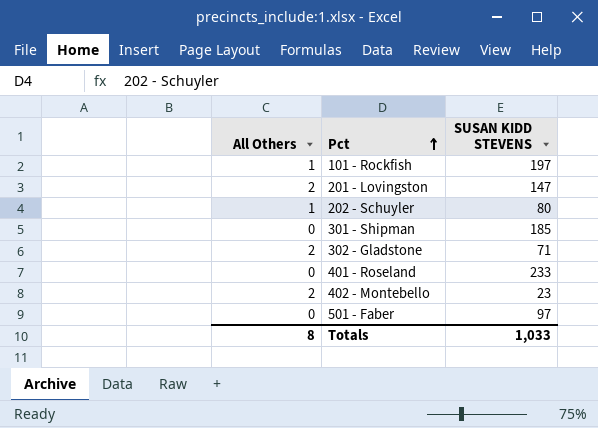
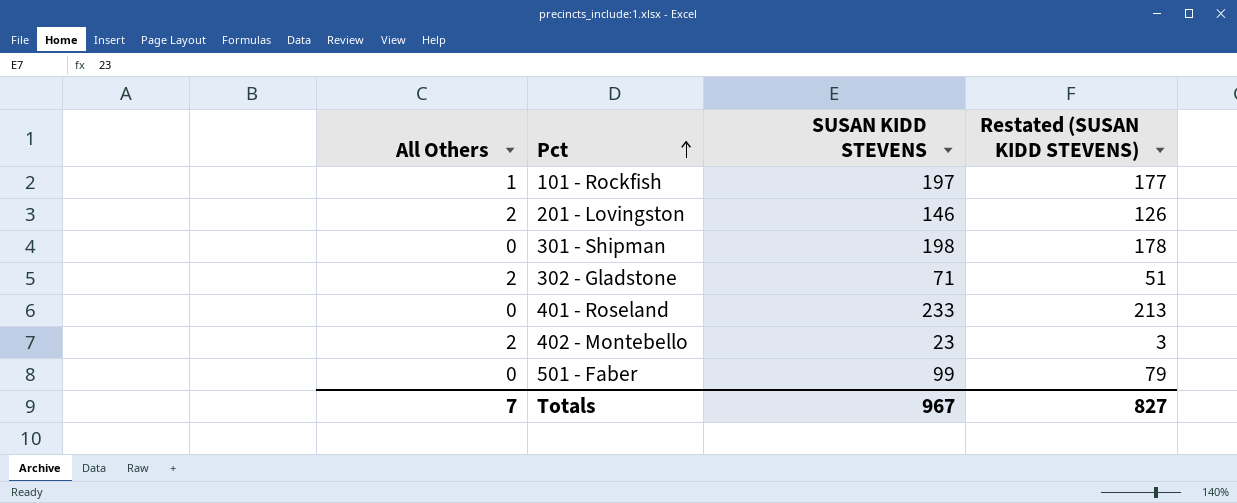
column Restated (SUSAN KIDD STEVENS) | formula: none -> [SUSAN KIDD STEVENS] - 20
row 202 - Schuyler: 1 | 80 -> none
201 - Lovingston | SUSAN KIDD STEVENS: 147 -> 146
301 - Shipman | SUSAN KIDD STEVENS: 185 -> 198
501 - Faber | SUSAN KIDD STEVENS: 97 -> 99
Totals | All Others: 8 -> 7
Totals | SUSAN KIDD STEVENS: 1,033 -> 967

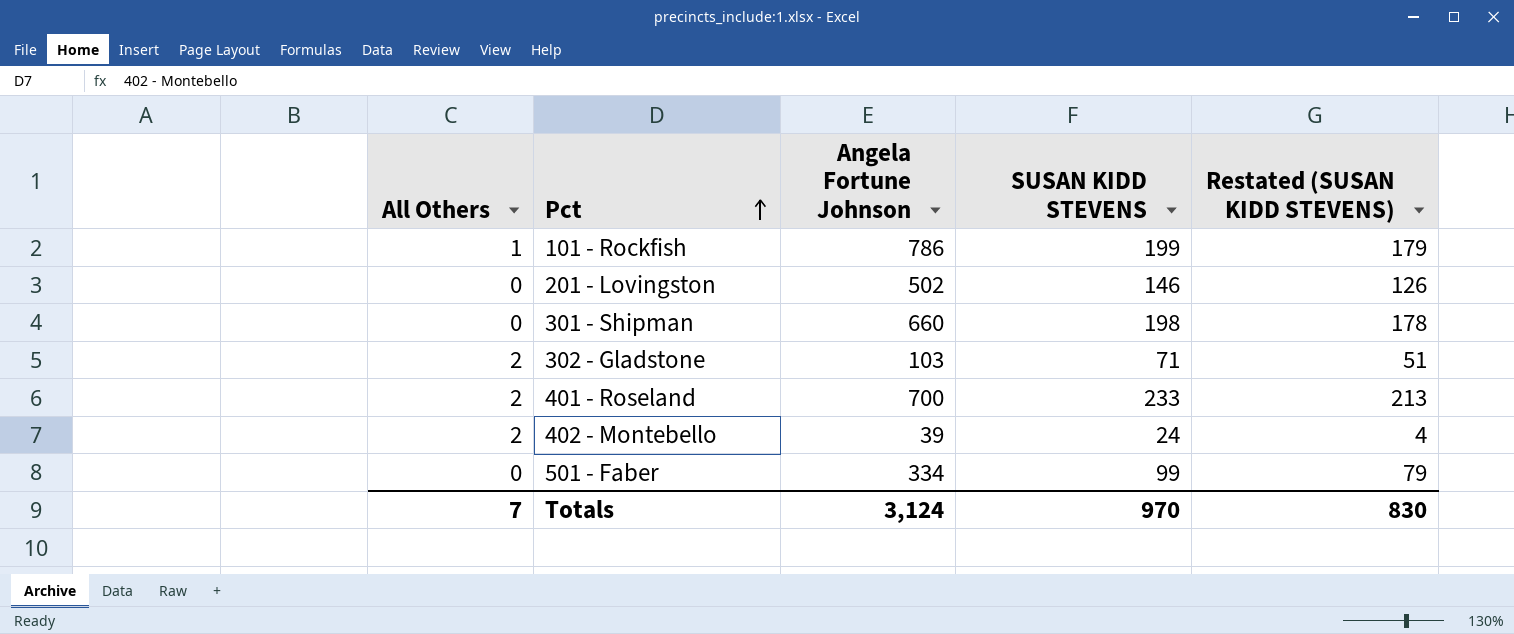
column Angela Fortune Johnson | position: none -> 3
101 - Rockfish | SUSAN KIDD STEVENS: 197 -> 199
101 - Rockfish | Restated (SUSAN KIDD STEVENS): 177 -> 179
201 - Lovingston | All Others: 2 -> 0
401 - Roseland | All Others: 0 -> 2
402 - Montebello | SUSAN KIDD STEVENS: 23 -> 24
402 - Montebello | Restated (SUSAN KIDD STEVENS): 3 -> 4
Totals | SUSAN KIDD STEVENS: 967 -> 970
Totals | Restated (SUSAN KIDD STEVENS): 827 -> 830

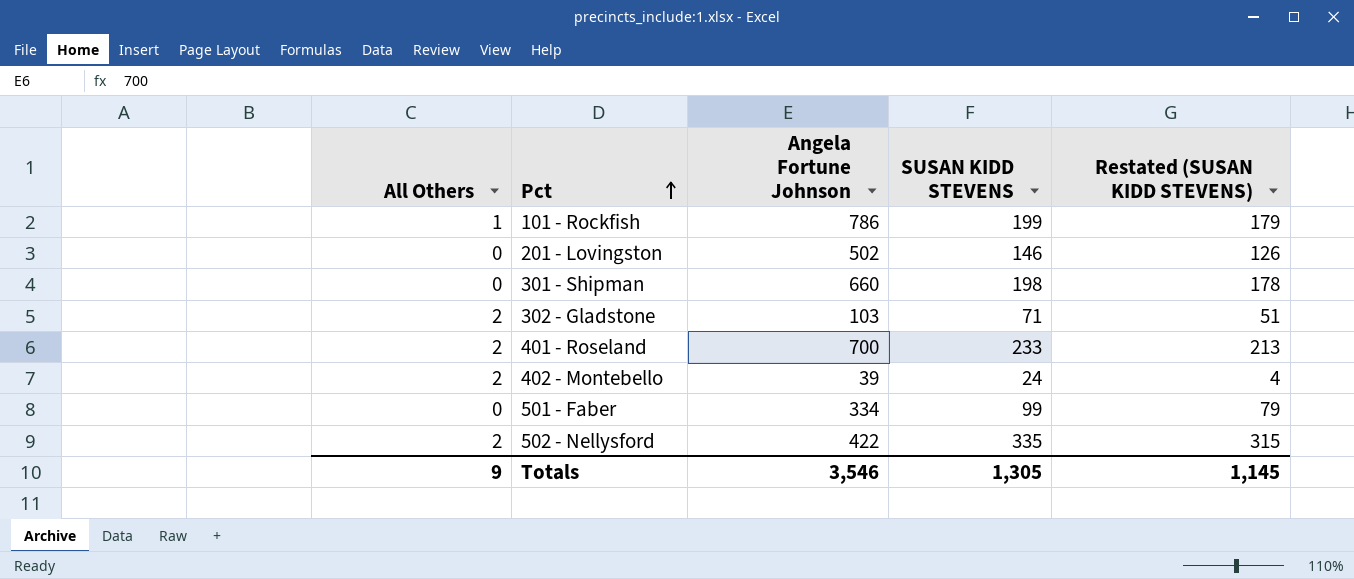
row 502 - Nellysford: none -> 2 | 422 | 335 | 315
Totals | All Others: 7 -> 9
Totals | Angela Fortune Johnson: 3,124 -> 3,546
Totals | SUSAN KIDD STEVENS: 970 -> 1,305
Totals | Restated (SUSAN KIDD STEVENS): 830 -> 1,145

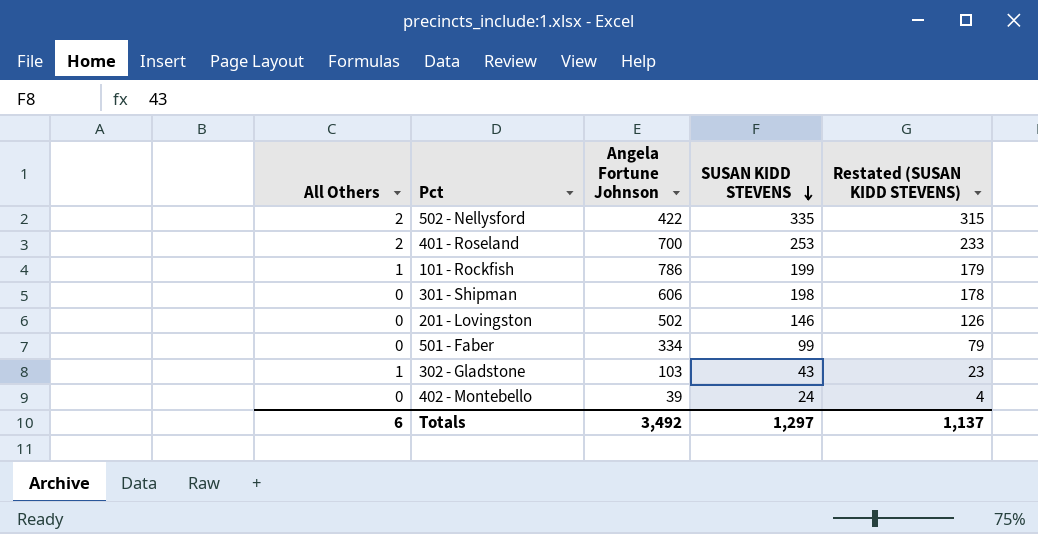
row order: Pct ascending -> SUSAN KIDD STEVENS descending
401 - Roseland | SUSAN KIDD STEVENS: 233 -> 253
401 - Roseland | Restated (SUSAN KIDD STEVENS): 213 -> 233
301 - Shipman | Angela Fortune Johnson: 660 -> 606
302 - Gladstone | All Others: 2 -> 1
302 - Gladstone | SUSAN KIDD STEVENS: 71 -> 43
302 - Gladstone | Restated (SUSAN KIDD STEVENS): 51 -> 23
402 - Montebello | All Others: 2 -> 0
Totals | All Others: 9 -> 6
Totals | Angela Fortune Johnson: 3,546 -> 3,492
Totals | SUSAN KIDD STEVENS: 1,305 -> 1,297
Totals | Restated (SUSAN KIDD STEVENS): 1,145 -> 1,137

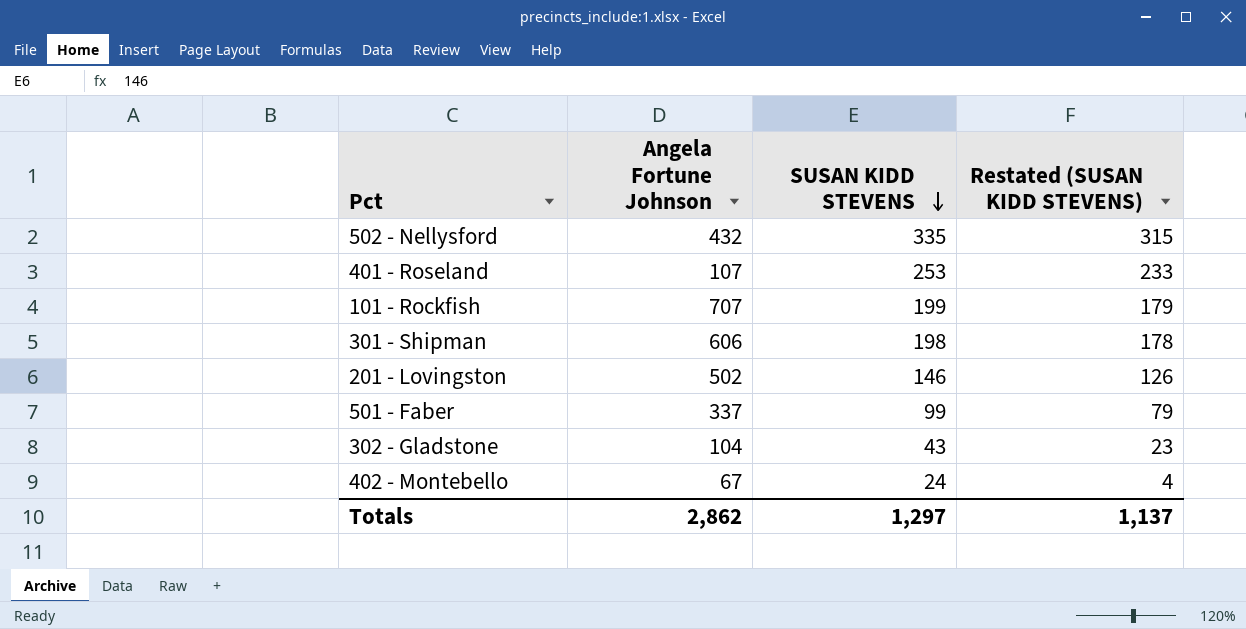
column All Others | position: 1 -> none
502 - Nellysford | Angela Fortune Johnson: 422 -> 432
401 - Roseland | Angela Fortune Johnson: 700 -> 107
101 - Rockfish | Angela Fortune Johnson: 786 -> 707
501 - Faber | Angela Fortune Johnson: 334 -> 337
302 - Gladstone | Angela Fortune Johnson: 103 -> 104
402 - Montebello | Angela Fortune Johnson: 39 -> 67
Totals | Angela Fortune Johnson: 3,492 -> 2,862

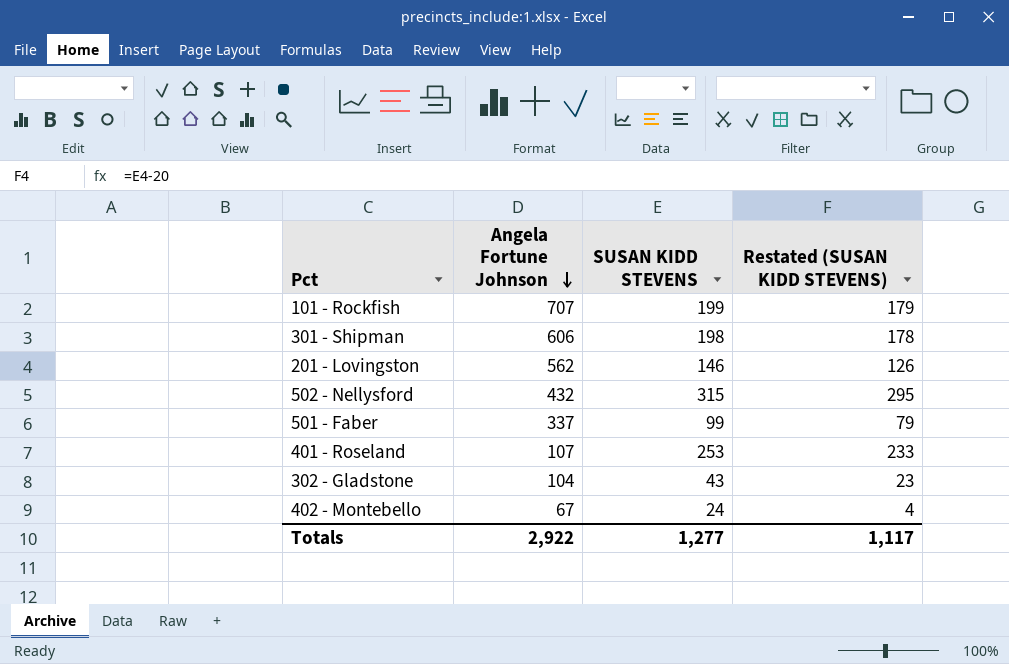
row order: SUSAN KIDD STEVENS descending -> Angela Fortune Johnson descending
201 - Lovingston | Angela Fortune Johnson: 502 -> 562
502 - Nellysford | SUSAN KIDD STEVENS: 335 -> 315
502 - Nellysford | Restated (SUSAN KIDD STEVENS): 315 -> 295
Totals | Angela Fortune Johnson: 2,862 -> 2,922
Totals | SUSAN KIDD STEVENS: 1,297 -> 1,277
Totals | Restated (SUSAN KIDD STEVENS): 1,137 -> 1,117

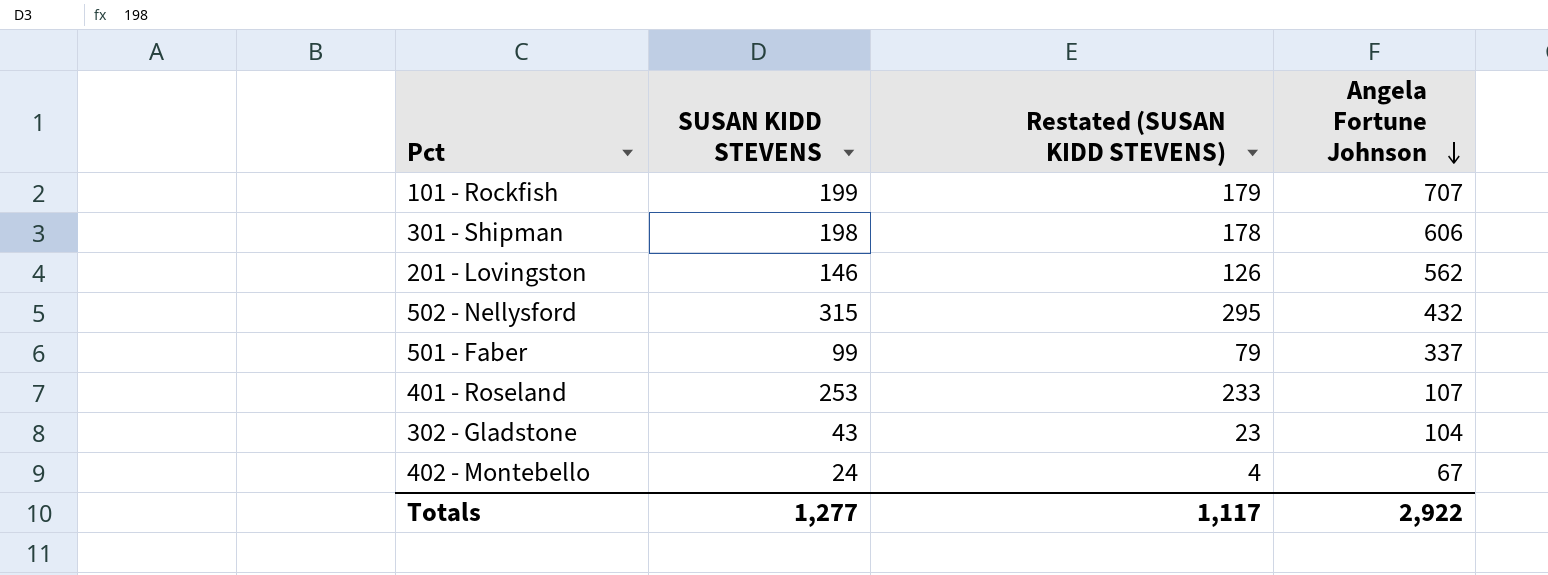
column Angela Fortune Johnson | position: 2 -> 4

